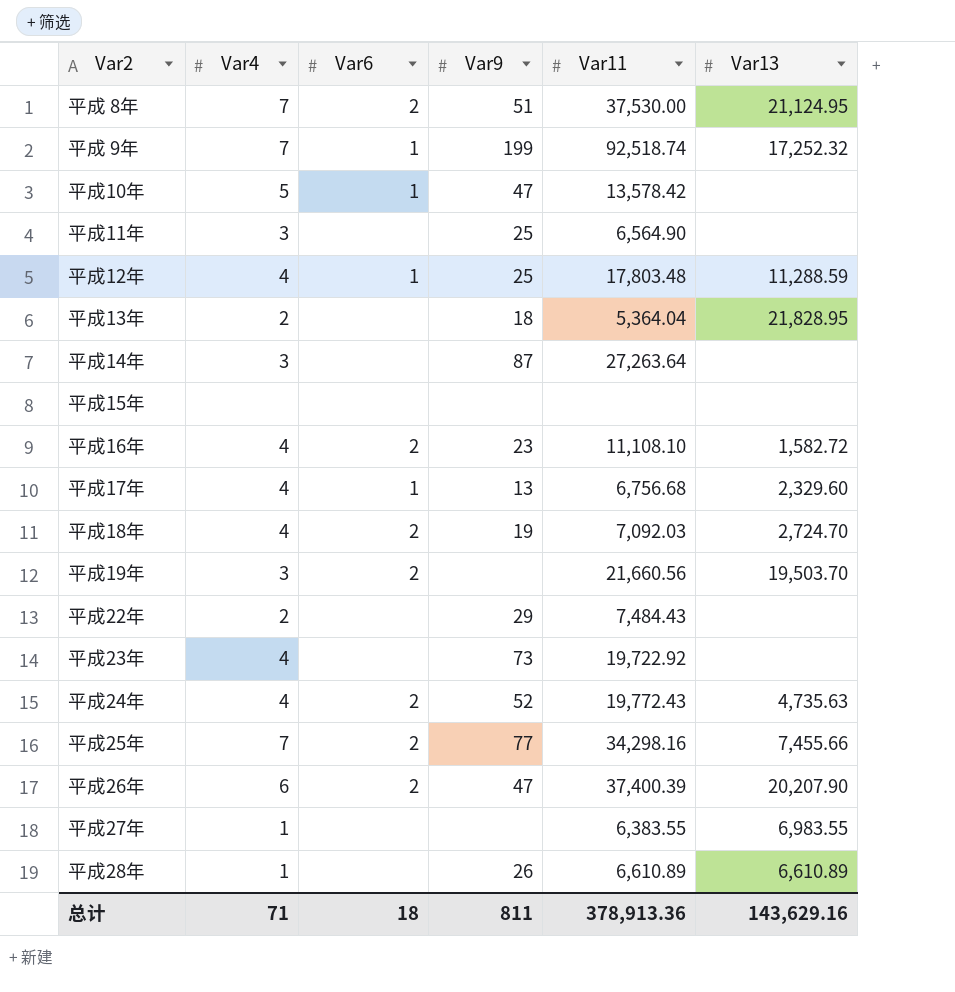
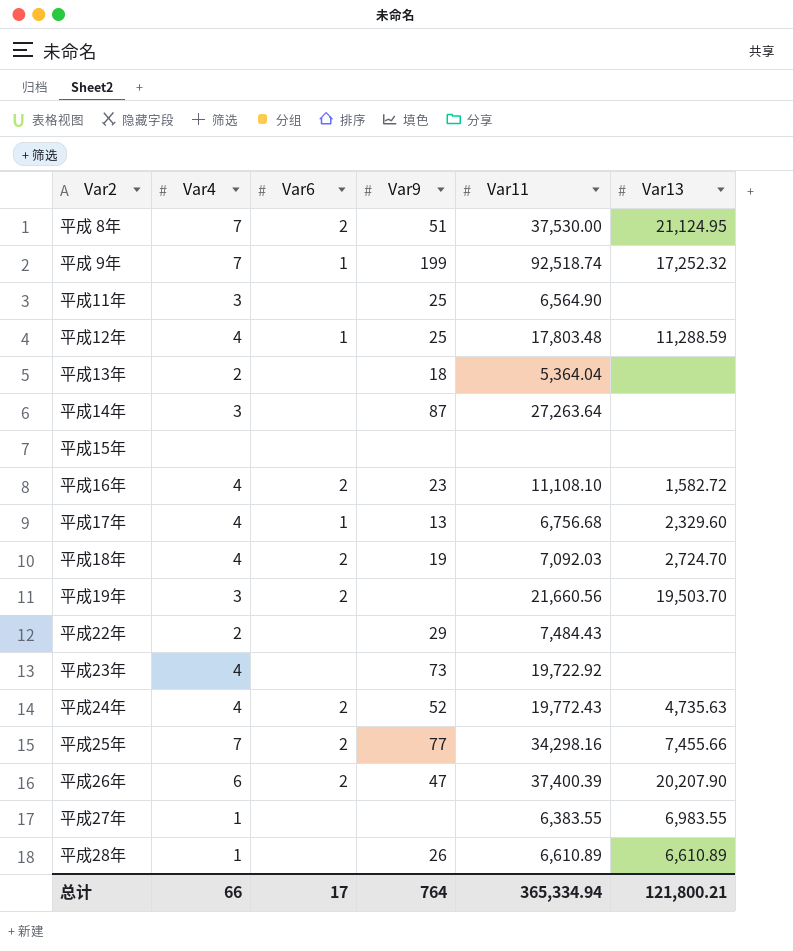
row 平成10年: 5 | 1 | 47 | 13,578.42 | none -> none
平成13年 | Var13: 21,828.95 -> none
总计 | Var4: 71 -> 66
总计 | Var6: 18 -> 17
总计 | Var9: 811 -> 764
总计 | Var11: 378,913.36 -> 365,334.94
总计 | Var13: 143,629.16 -> 121,800.21

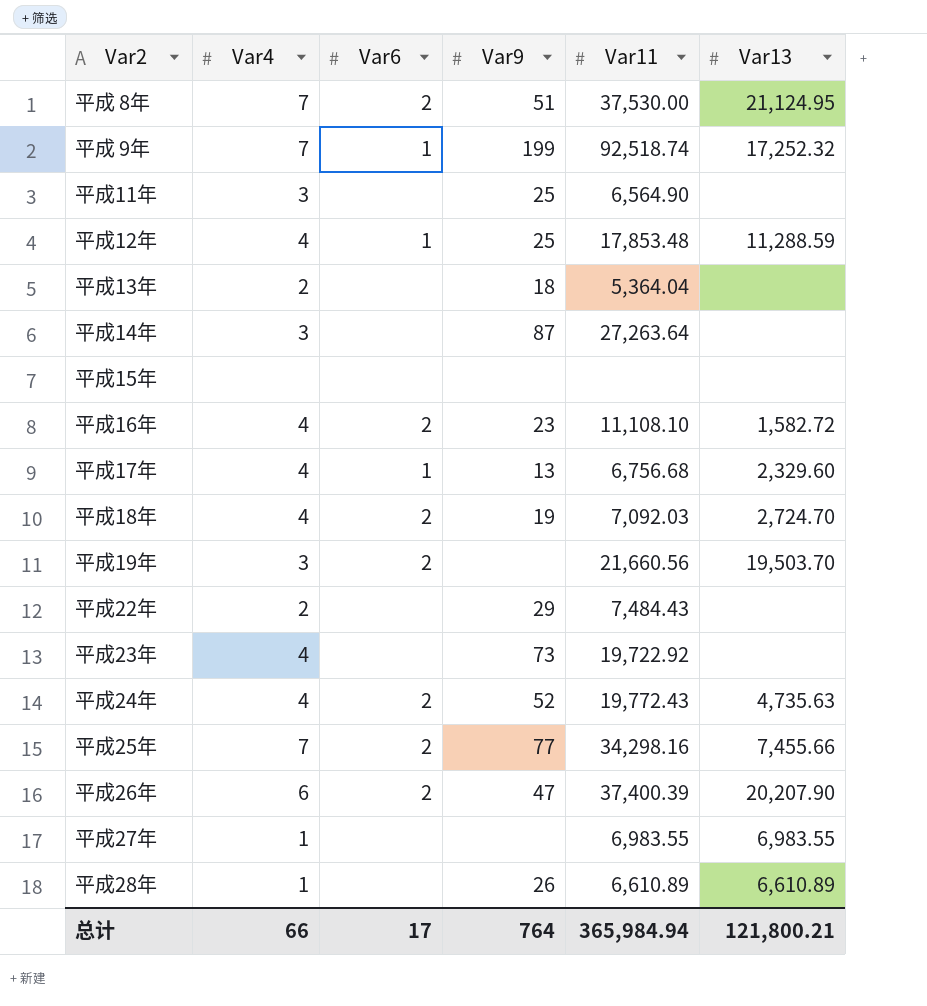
平成12年 | Var11: 17,803.48 -> 17,853.48
平成27年 | Var11: 6,383.55 -> 6,983.55
总计 | Var11: 365,334.94 -> 365,984.94

